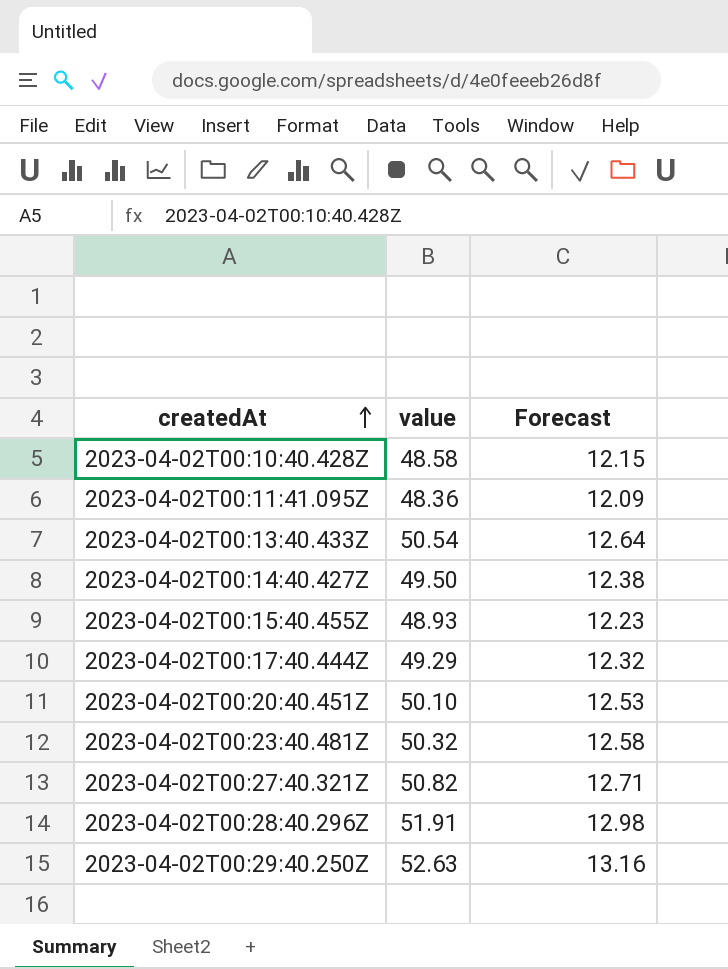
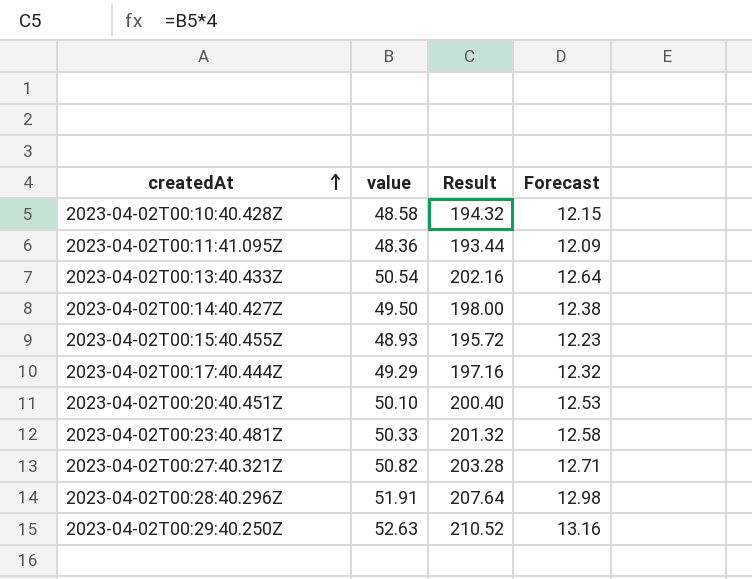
column Result | formula: none -> [value] * 4
2023-04-02T00:23:40.481Z | value: 50.32 -> 50.33

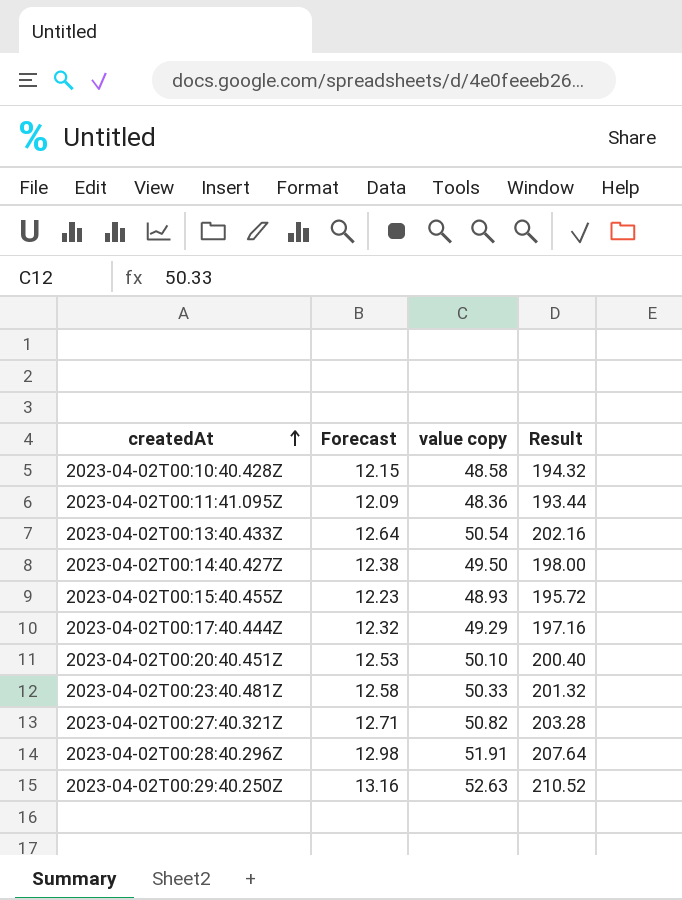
column Forecast | position: 4 -> 2
column name: value -> value copy

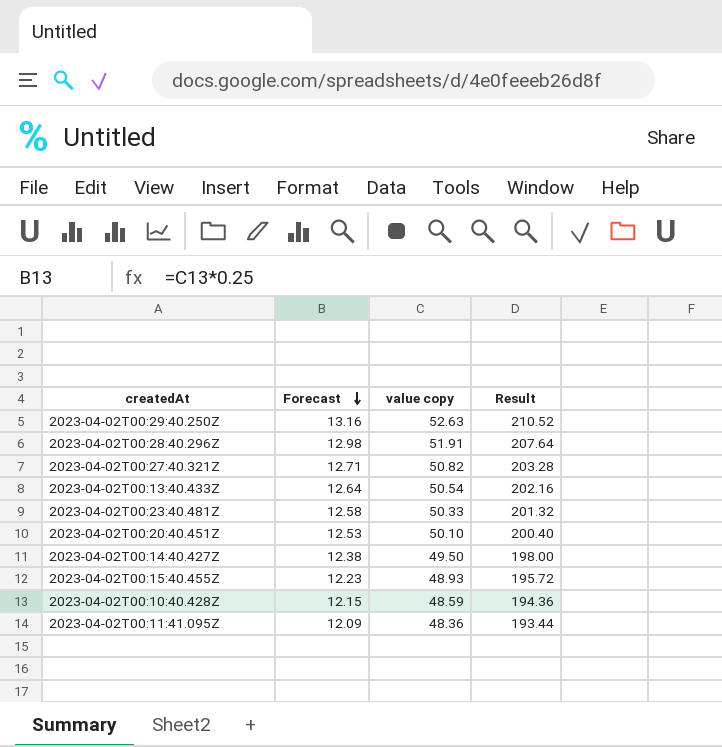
row order: createdAt ascending -> Forecast descending
row 2023-04-02T00:17:40.444Z: 12.32 | 49.29 | 197.16 -> none
2023-04-02T00:10:40.428Z | value copy: 48.58 -> 48.59
2023-04-02T00:10:40.428Z | Result: 194.32 -> 194.36

